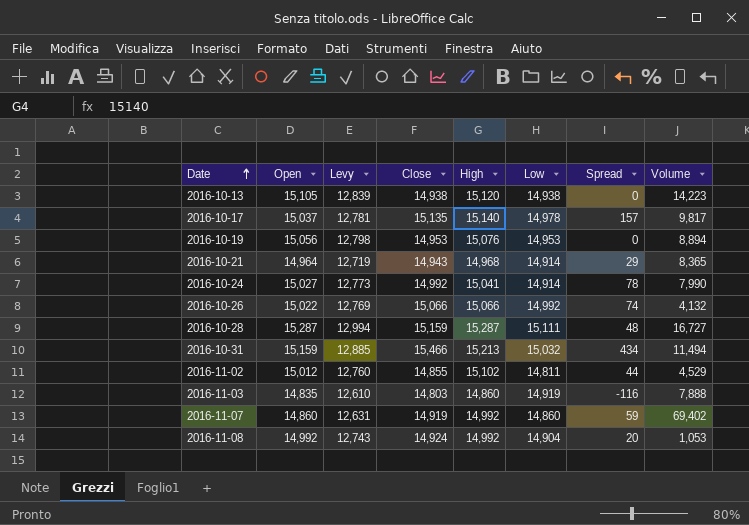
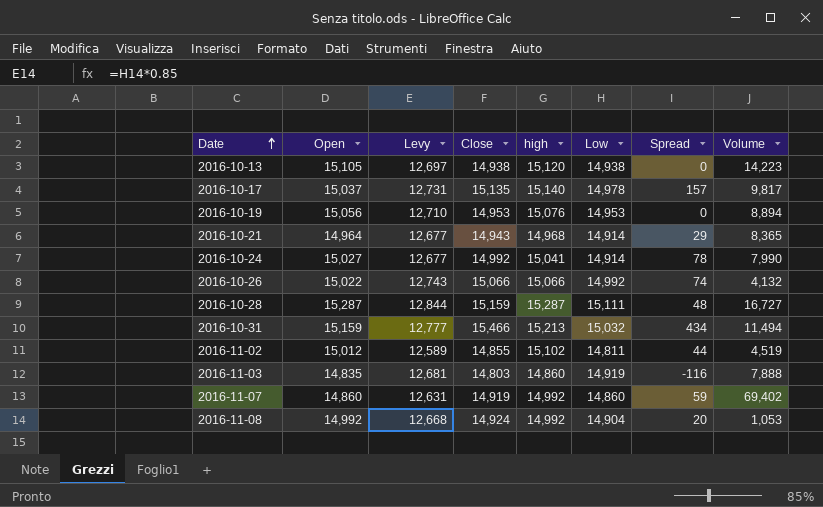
column Levy | formula: [Open] * 0.85 -> [Low] * 0.85
column name: High -> high
2016-11-02 | Volume: 4,529 -> 4,519

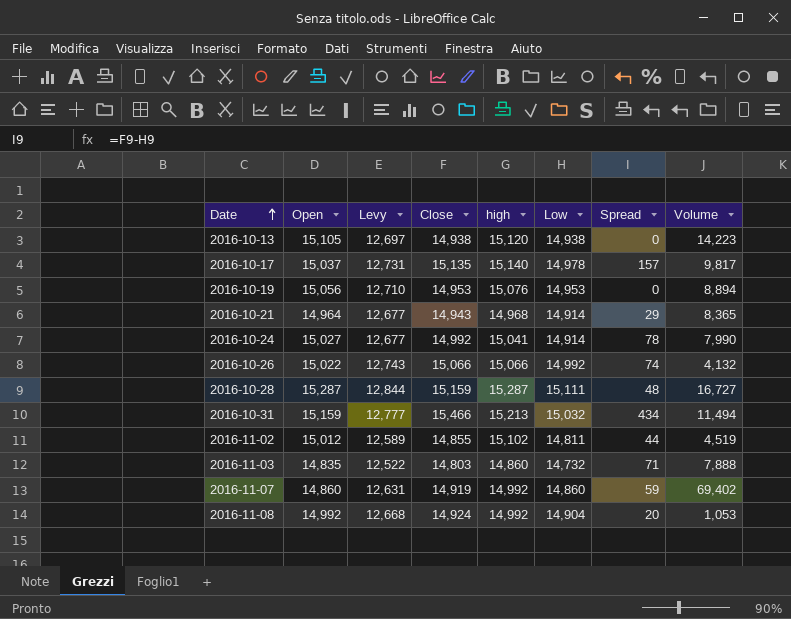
2016-11-03 | Levy: 12,681 -> 12,522
2016-11-03 | Low: 14,919 -> 14,732
2016-11-03 | Spread: -116 -> 71

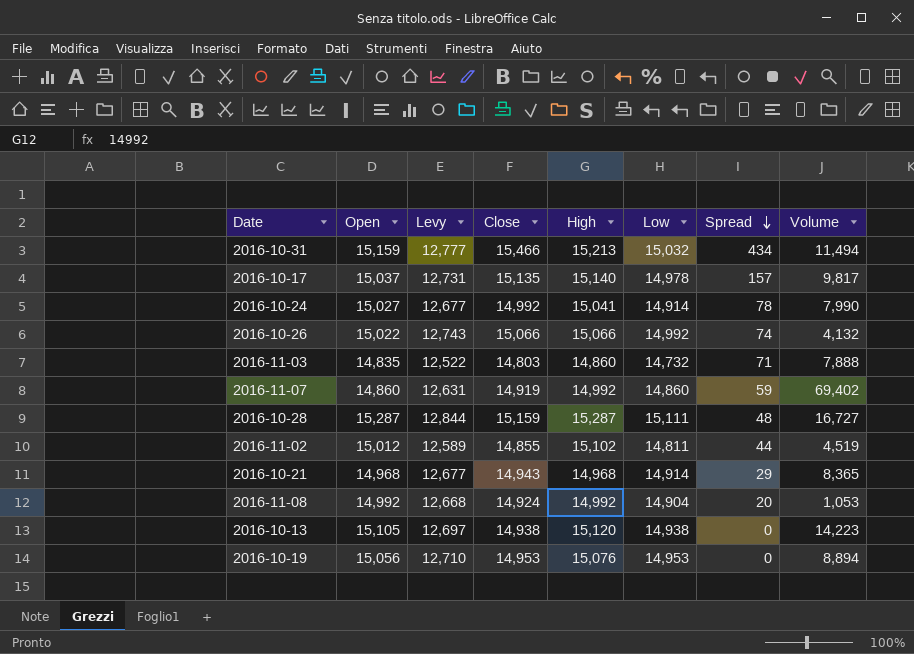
row order: Date ascending -> Spread descending
column name: high -> High
2016-10-21 | Open: 14,964 -> 14,968

